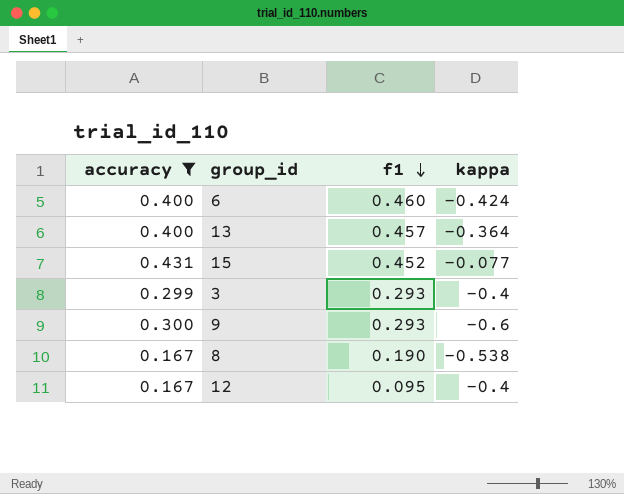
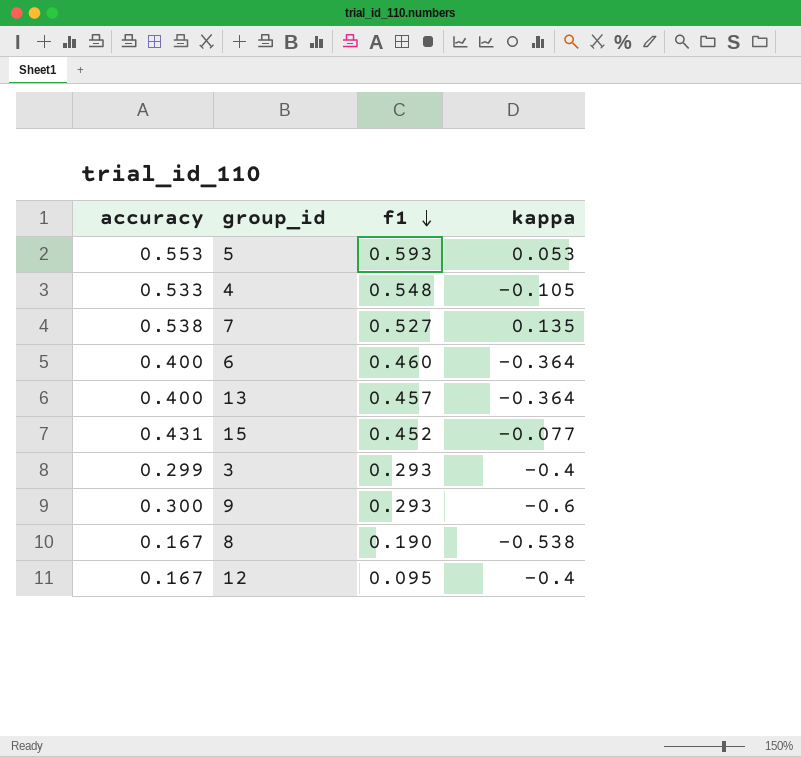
filter: accuracy <= 0.431 -> none
6 | kappa: -0.424 -> -0.364

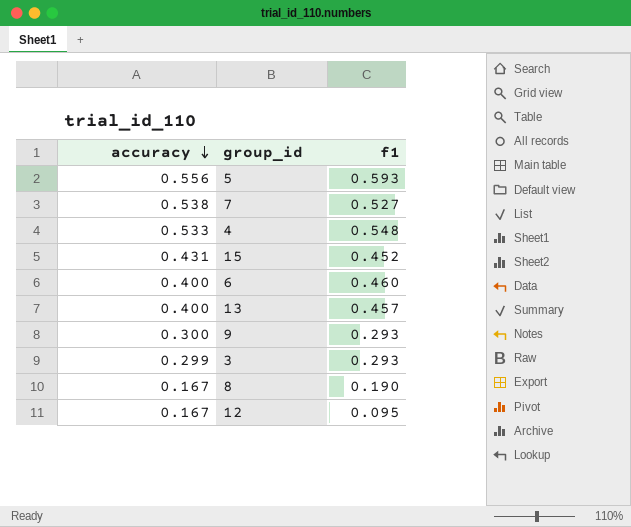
row order: f1 descending -> accuracy descending
column kappa | position: 4 -> none
5 | accuracy: 0.553 -> 0.556

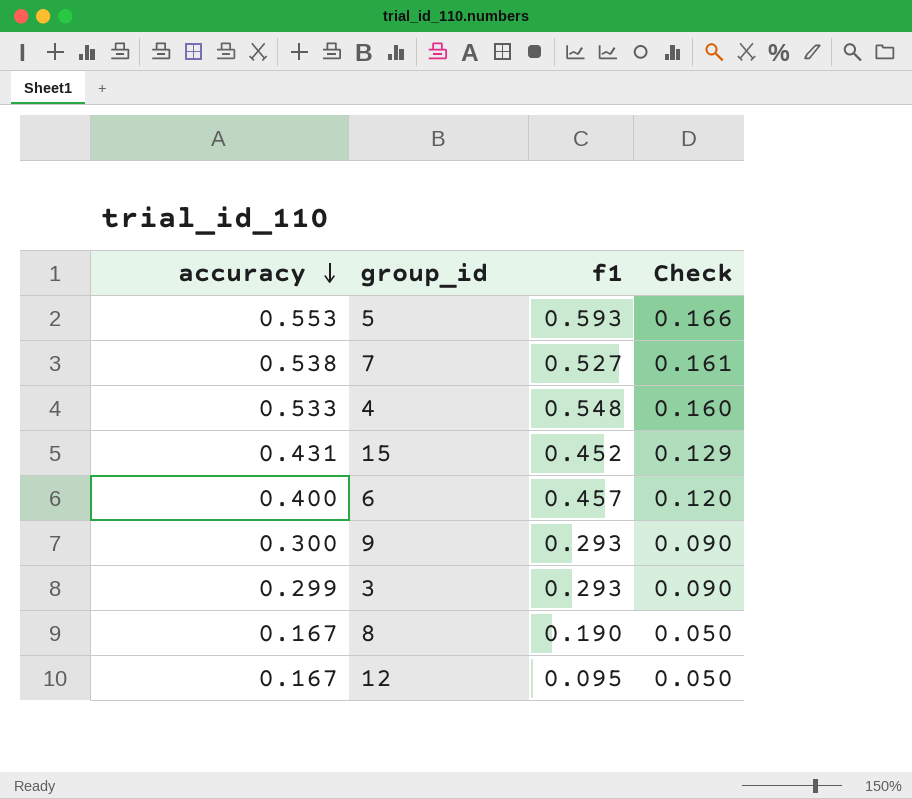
column Check | formula: none -> [accuracy] * 0.3
row 13: 0.400 | 0.457 -> none
5 | accuracy: 0.556 -> 0.553
6 | f1: 0.460 -> 0.457

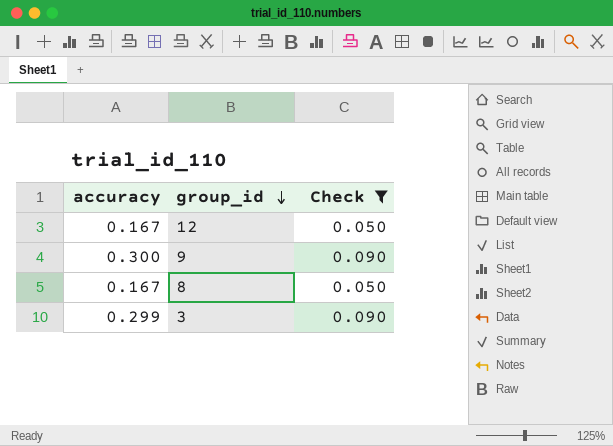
filter: none -> Check <= 0.090
row order: accuracy descending -> group_id descending
column f1 | position: 3 -> none

